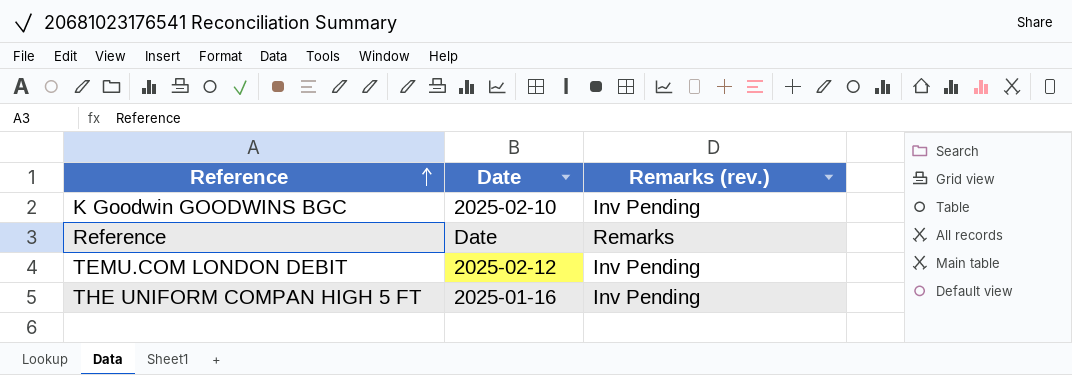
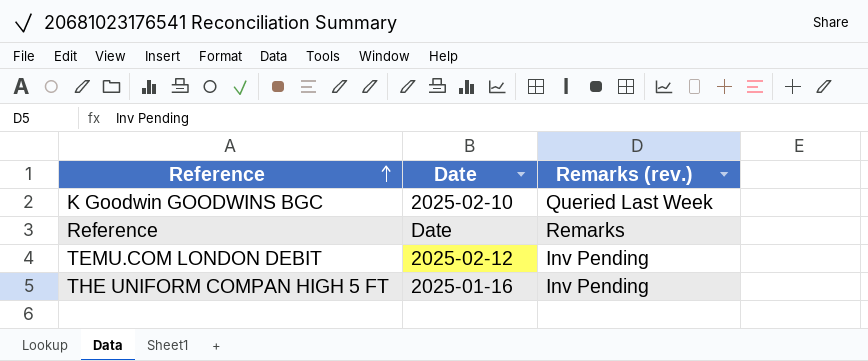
K Goodwin GOODWINS BGC | Remarks (rev.): Inv Pending -> Queried Last Week

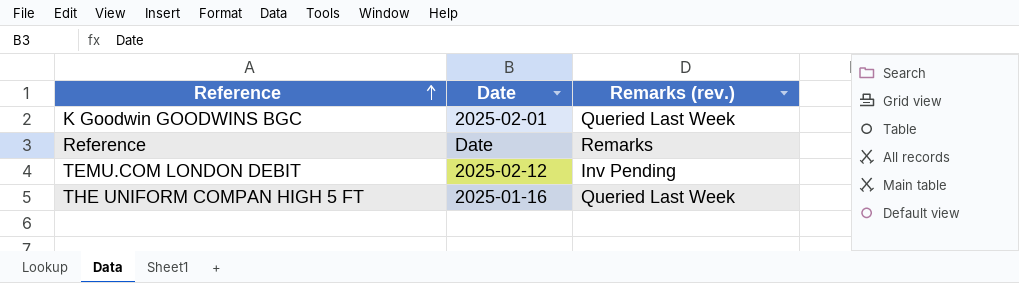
K Goodwin GOODWINS BGC | Date: 2025-02-10 -> 2025-02-01
THE UNIFORM COMPAN HIGH 5 FT | Remarks (rev.): Inv Pending -> Queried Last Week

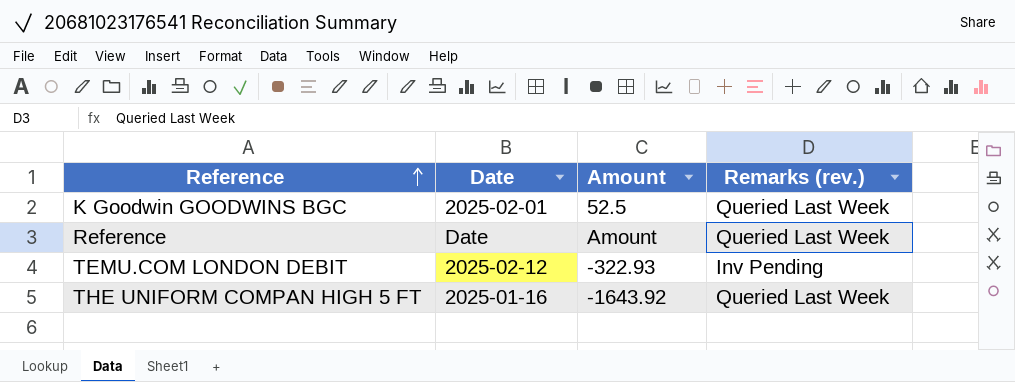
column Amount | position: none -> 3
Reference | Remarks (rev.): Remarks -> Queried Last Week

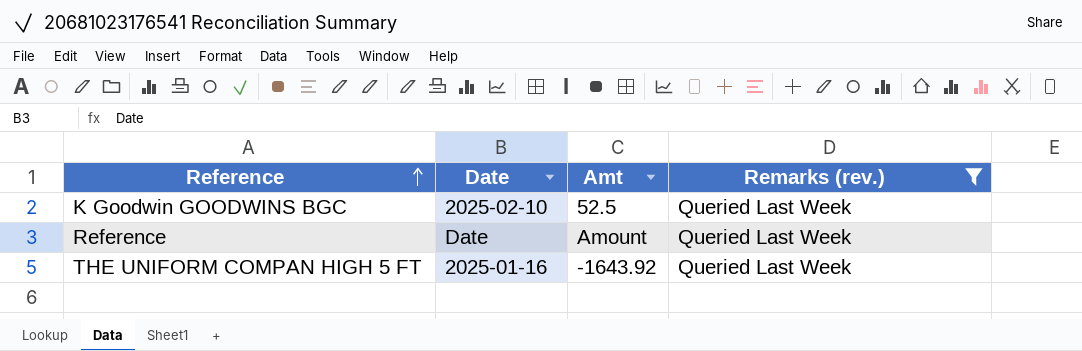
filter: none -> Remarks (rev.) = Queried Last Week
column name: Amount -> Amt
K Goodwin GOODWINS BGC | Date: 2025-02-01 -> 2025-02-10

